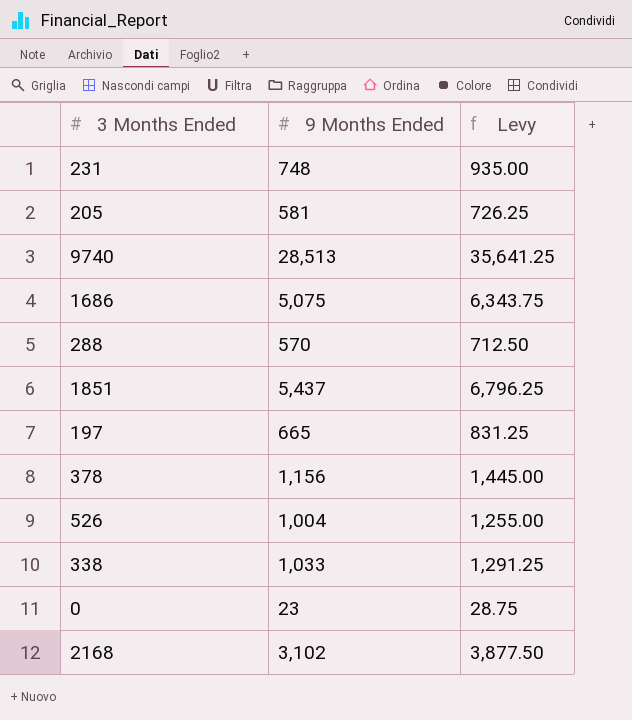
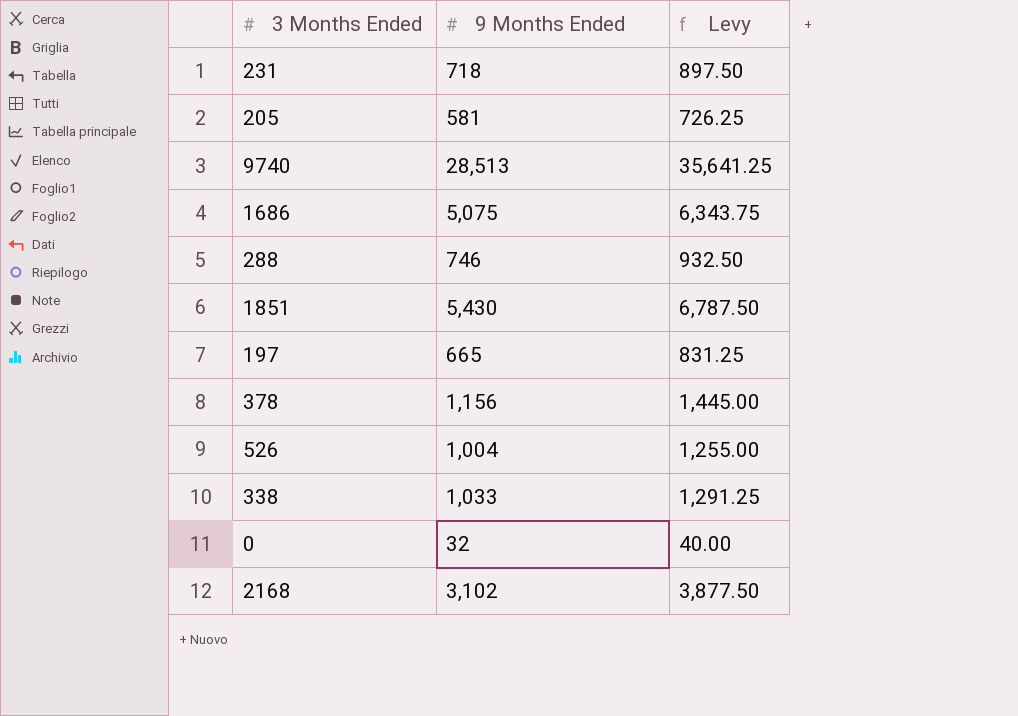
231 | 9 Months Ended: 748 -> 718
231 | Levy: 935.00 -> 897.50
288 | 9 Months Ended: 570 -> 746
288 | Levy: 712.50 -> 932.50
1851 | 9 Months Ended: 5,437 -> 5,430
1851 | Levy: 6,796.25 -> 6,787.50
0 | 9 Months Ended: 23 -> 32
0 | Levy: 28.75 -> 40.00

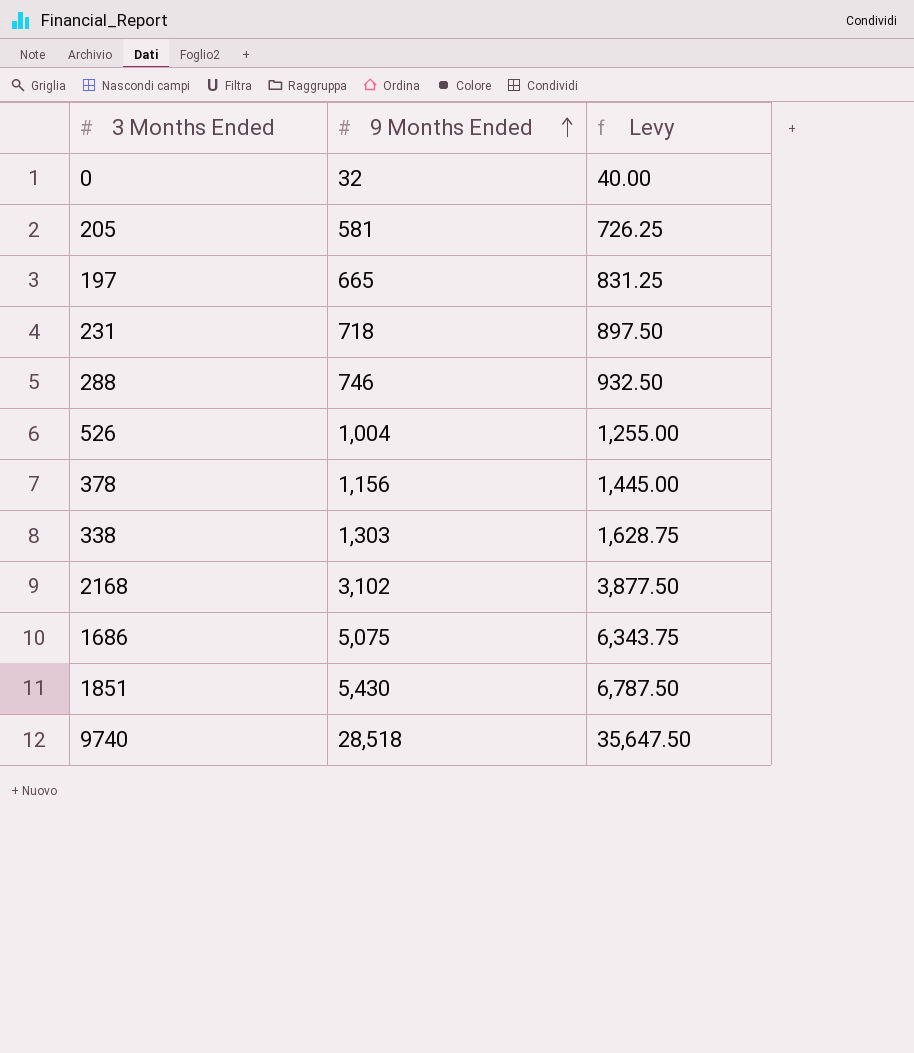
row order: none -> 9 Months Ended ascending
338 | 9 Months Ended: 1,033 -> 1,303
338 | Levy: 1,291.25 -> 1,628.75
9740 | 9 Months Ended: 28,513 -> 28,518
9740 | Levy: 35,641.25 -> 35,647.50

